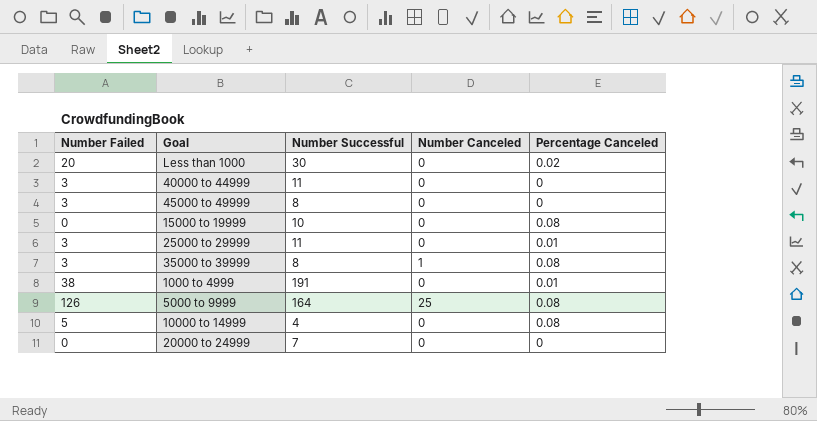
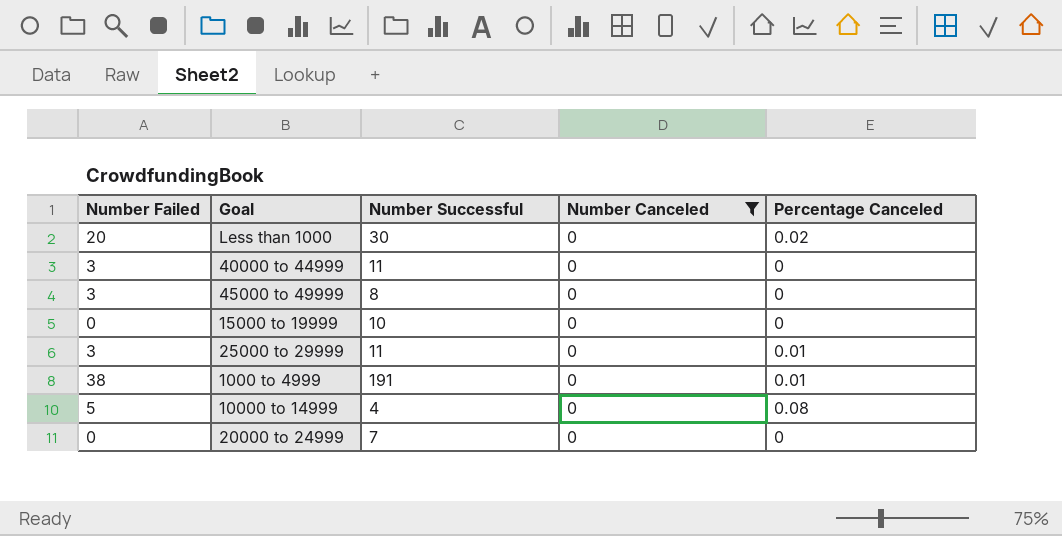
filter: none -> Number Canceled = 0
15000 to 19999 | Percentage Canceled: 0.08 -> 0

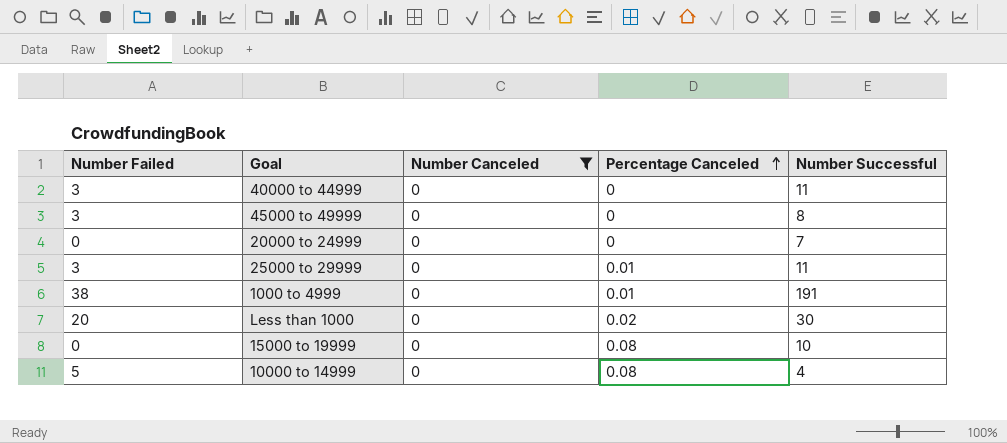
row order: none -> Percentage Canceled ascending
column Number Successful | position: 3 -> 5
15000 to 19999 | Percentage Canceled: 0 -> 0.08

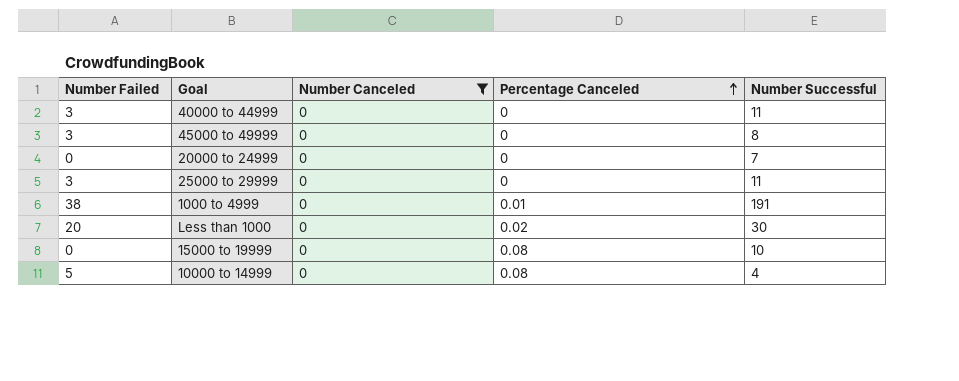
25000 to 29999 | Percentage Canceled: 0.01 -> 0

